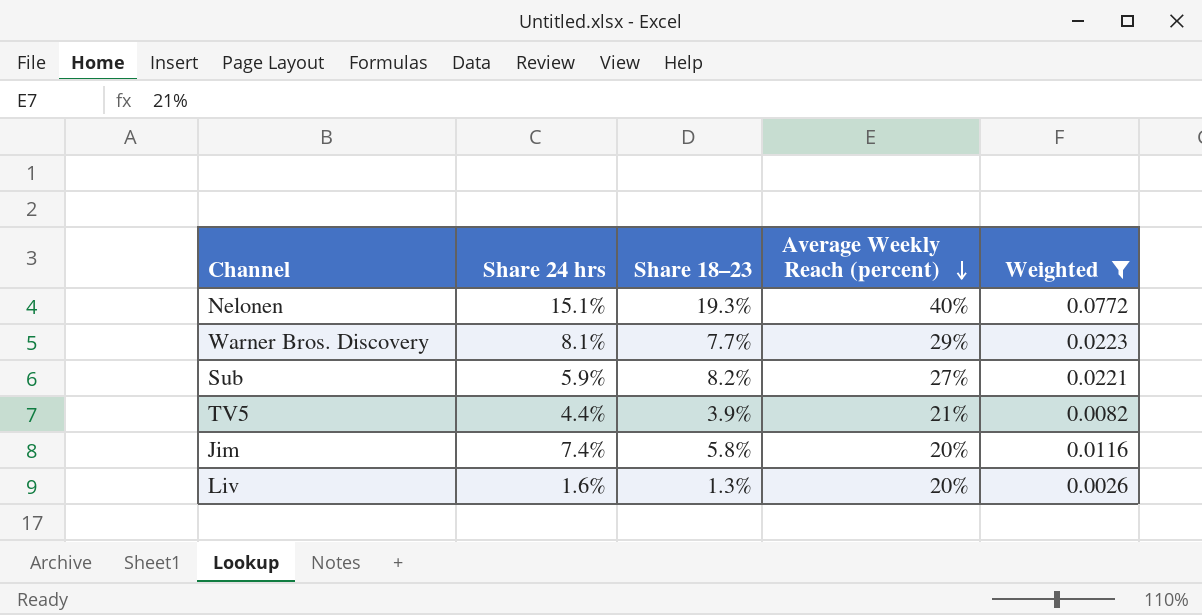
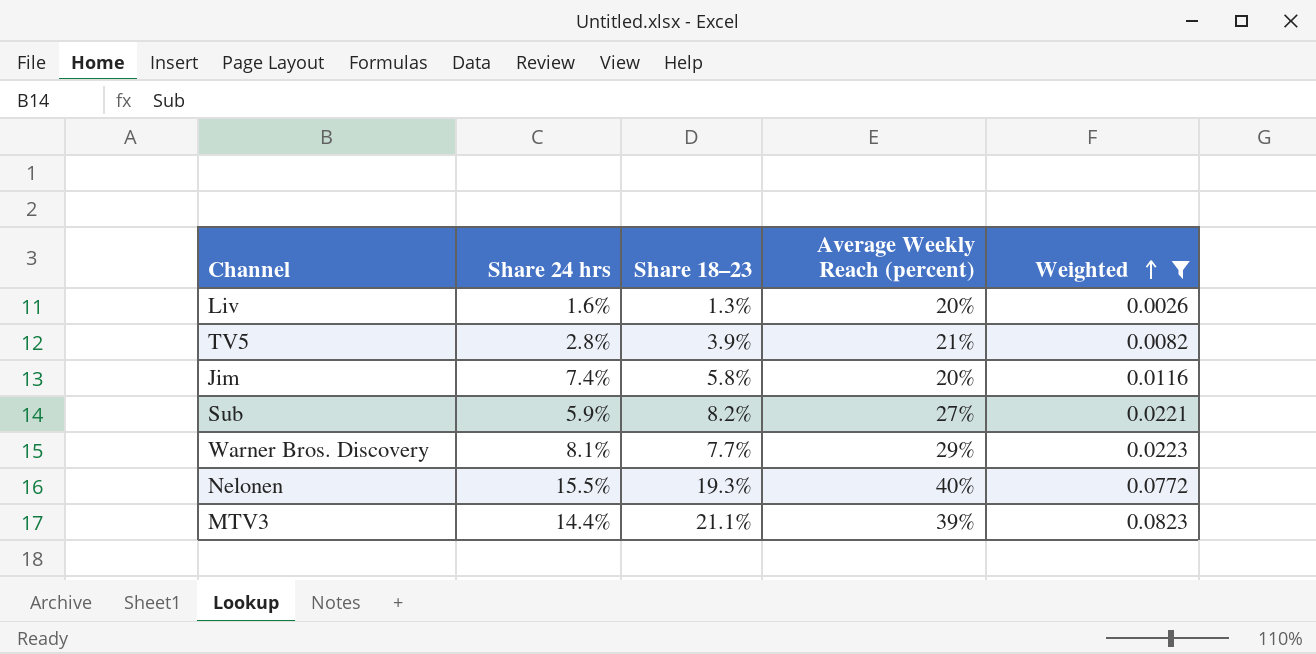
row order: Average Weekly Reach (percent) descending -> Weighted ascending
TV5 | Share 24 hrs: 4.4% -> 2.8%
Nelonen | Share 24 hrs: 15.1% -> 15.5%
row MTV3: none -> 14.4% | 21.1% | 39% | 0.0823

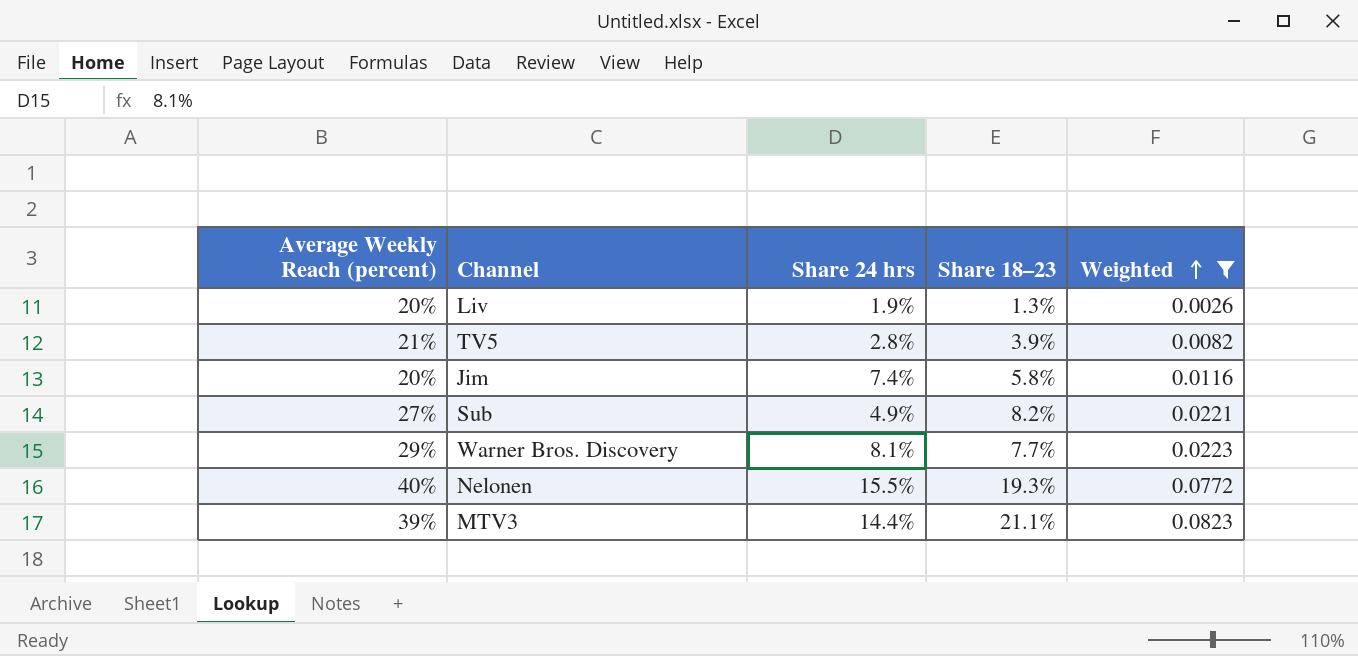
column Average Weekly Reach (percent) | position: 4 -> 1
Liv | Share 24 hrs: 1.6% -> 1.9%
Sub | Share 24 hrs: 5.9% -> 4.9%

